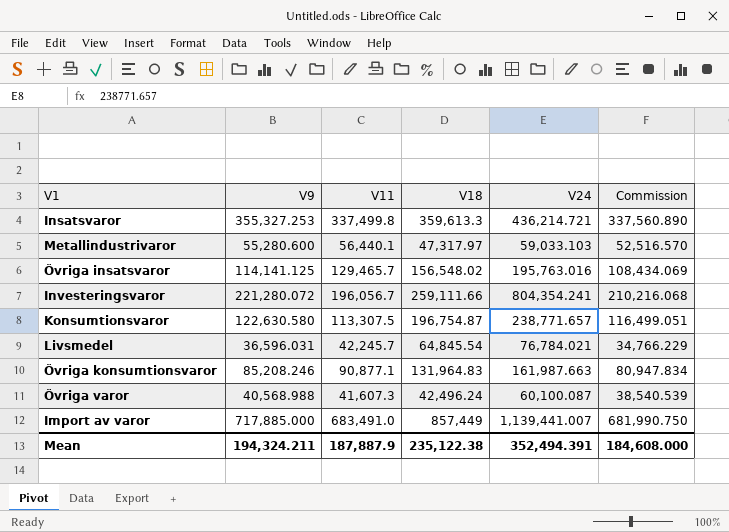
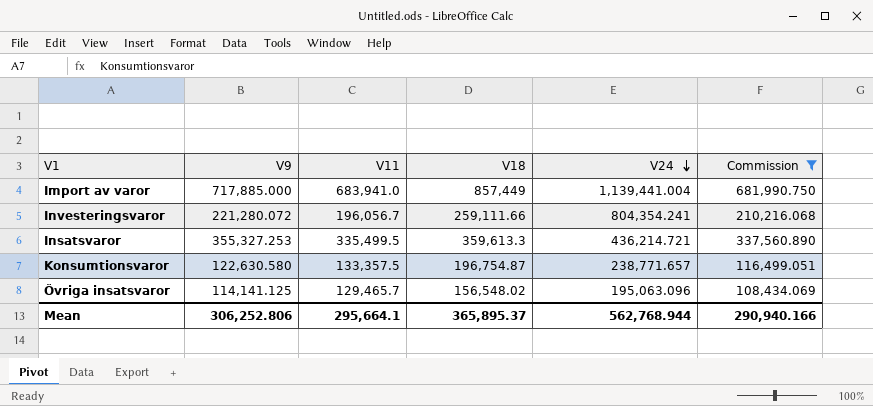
filter: none -> Commission >= 108,434.069
row order: none -> V24 descending
Import av varor | V11: 683,491.0 -> 683,941.0
Import av varor | V24: 1,139,441.007 -> 1,139,441.004
Insatsvaror | V11: 337,499.8 -> 335,499.5
Konsumtionsvaror | V11: 113,307.5 -> 133,357.5
Övriga insatsvaror | V24: 195,763.016 -> 195,063.096
Mean | V9: 194,324.211 -> 306,252.806
Mean | V11: 187,887.9 -> 295,664.1
Mean | V18: 235,122.38 -> 365,895.37
Mean | V24: 352,494.391 -> 562,768.944
Mean | Commission: 184,608.000 -> 290,940.166

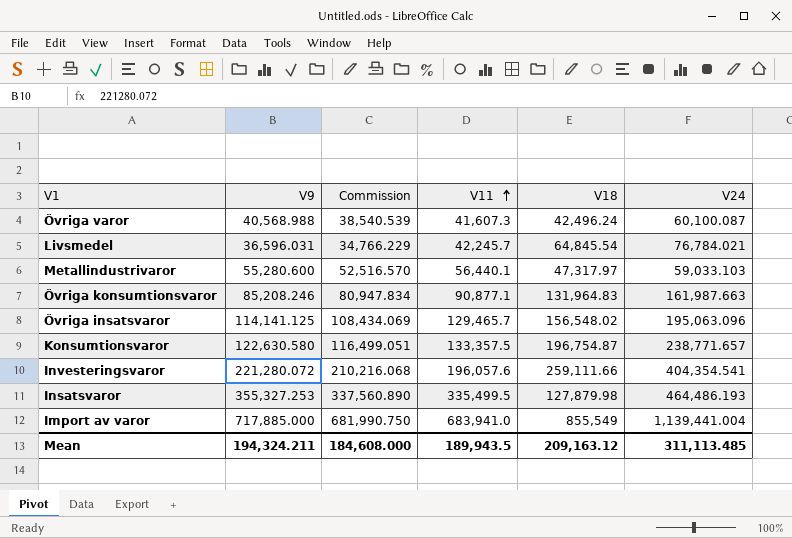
filter: Commission >= 108,434.069 -> none
row order: V24 descending -> V11 ascending
column Commission | position: 6 -> 3
Investeringsvaror | V11: 196,056.7 -> 196,057.6
Investeringsvaror | V24: 804,354.241 -> 404,354.541
Insatsvaror | V18: 359,613.3 -> 127,879.98
Insatsvaror | V24: 436,214.721 -> 464,486.193
Import av varor | V18: 857,449 -> 855,549
Mean | V9: 306,252.806 -> 194,324.211
Mean | Commission: 290,940.166 -> 184,608.000
Mean | V11: 295,664.1 -> 189,943.5
Mean | V18: 365,895.37 -> 209,163.12
Mean | V24: 562,768.944 -> 311,113.485

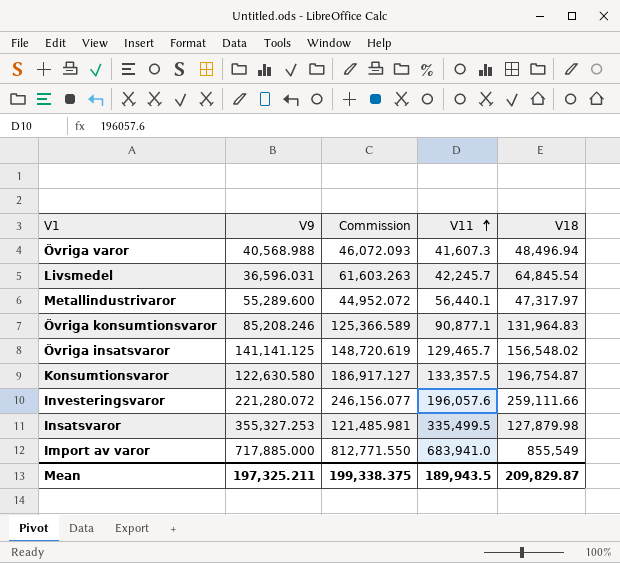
column V24 | position: 6 -> none
column Commission | formula: [V9] * 0.95 -> [V18] * 0.95
Övriga varor | V18: 42,496.24 -> 48,496.94
Metallindustrivaror | V9: 55,280.600 -> 55,289.600
Övriga insatsvaror | V9: 114,141.125 -> 141,141.125
Mean | V9: 194,324.211 -> 197,325.211
Mean | Commission: 184,608.000 -> 199,338.375
Mean | V18: 209,163.12 -> 209,829.87

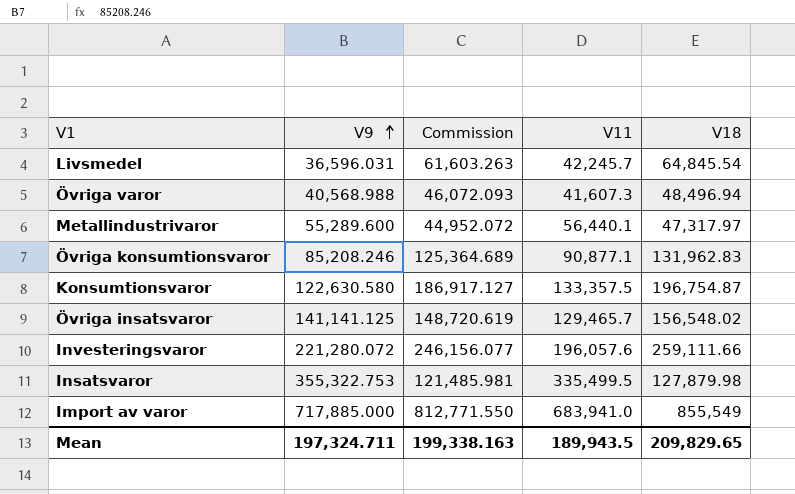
row order: V11 ascending -> V9 ascending
Övriga konsumtionsvaror | Commission: 125,366.589 -> 125,364.689
Övriga konsumtionsvaror | V18: 131,964.83 -> 131,962.83
Insatsvaror | V9: 355,327.253 -> 355,322.753
Mean | V9: 197,325.211 -> 197,324.711
Mean | Commission: 199,338.375 -> 199,338.163
Mean | V18: 209,829.87 -> 209,829.65

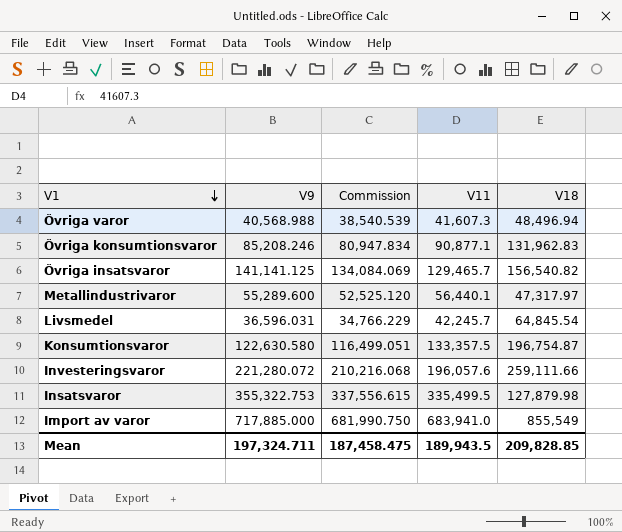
row order: V9 ascending -> V1 descending
column Commission | formula: [V18] * 0.95 -> [V9] * 0.95
Övriga insatsvaror | V18: 156,548.02 -> 156,540.82
Mean | Commission: 199,338.163 -> 187,458.475
Mean | V18: 209,829.65 -> 209,828.85

